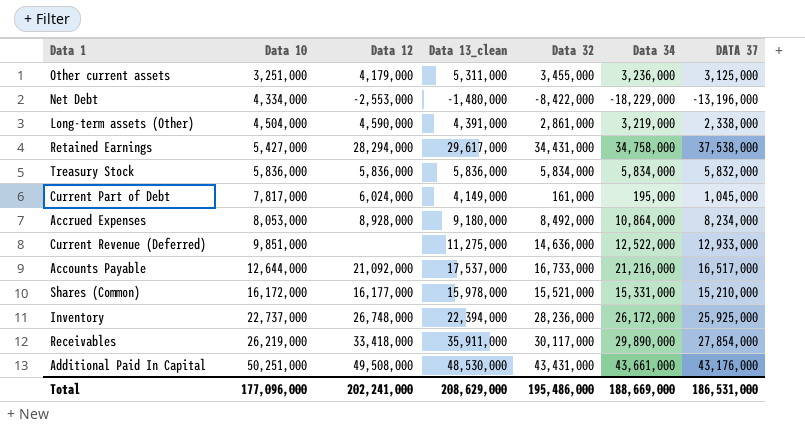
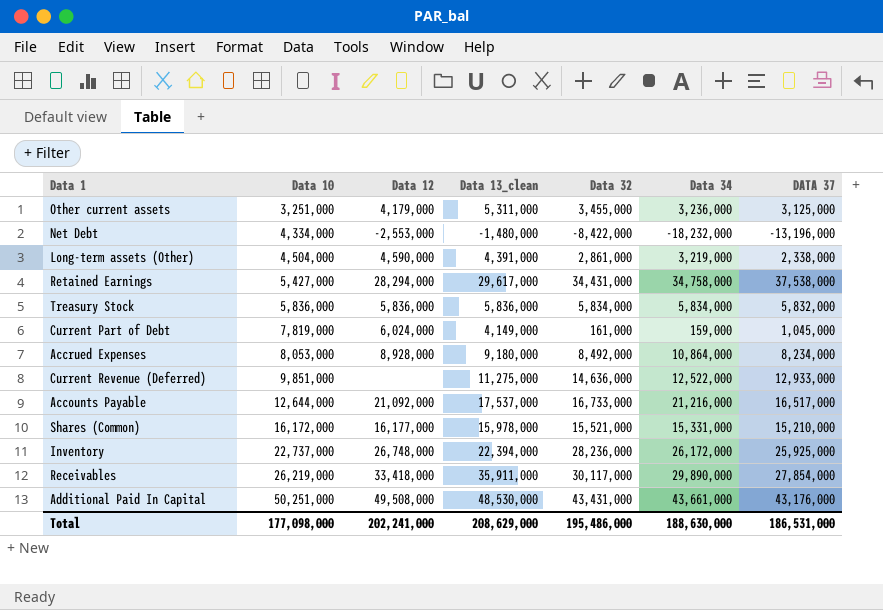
Net Debt | Data 34: -18,229,000 -> -18,232,000
Current Part of Debt | Data 10: 7,817,000 -> 7,819,000
Current Part of Debt | Data 34: 195,000 -> 159,000
Total | Data 10: 177,096,000 -> 177,098,000
Total | Data 34: 188,669,000 -> 188,630,000

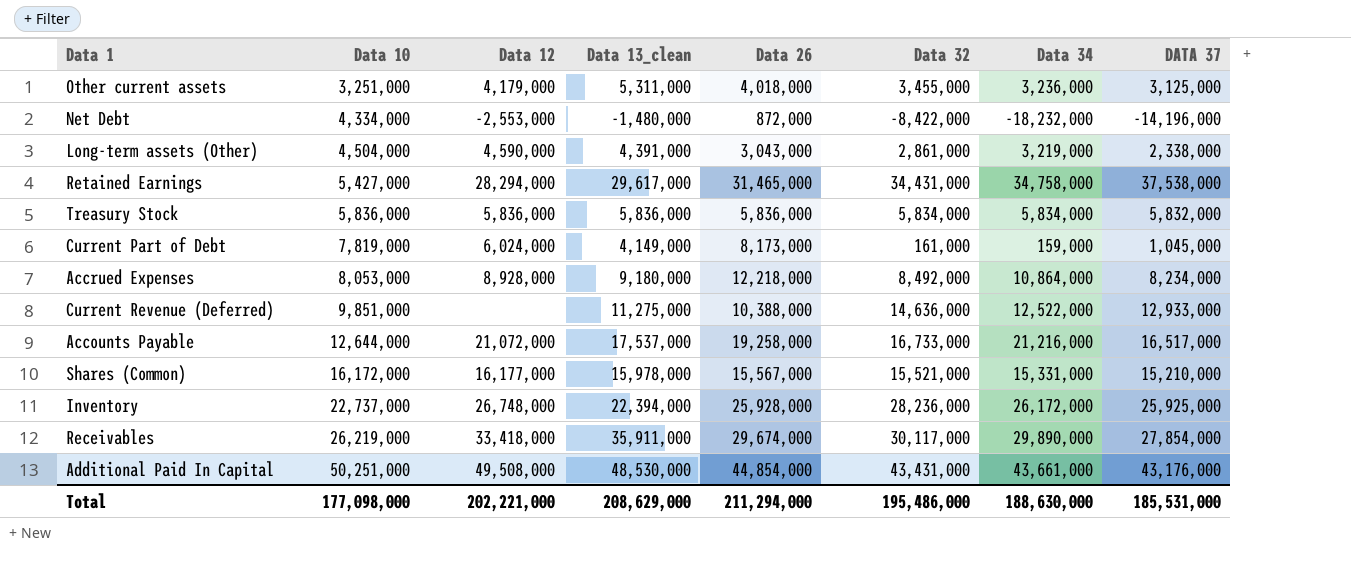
column Data 26 | position: none -> 5
Net Debt | DATA 37: -13,196,000 -> -14,196,000
Accounts Payable | Data 12: 21,092,000 -> 21,072,000
Total | Data 12: 202,241,000 -> 202,221,000
Total | DATA 37: 186,531,000 -> 185,531,000

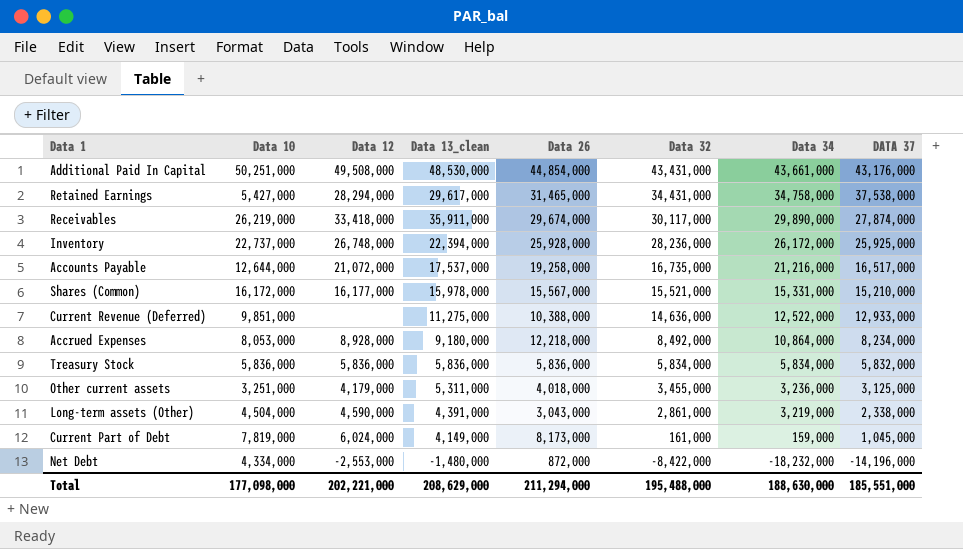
row order: Data 10 ascending -> Data 32 descending
Receivables | DATA 37: 27,854,000 -> 27,874,000
Accounts Payable | Data 32: 16,733,000 -> 16,735,000
Total | Data 32: 195,486,000 -> 195,488,000
Total | DATA 37: 185,531,000 -> 185,551,000

